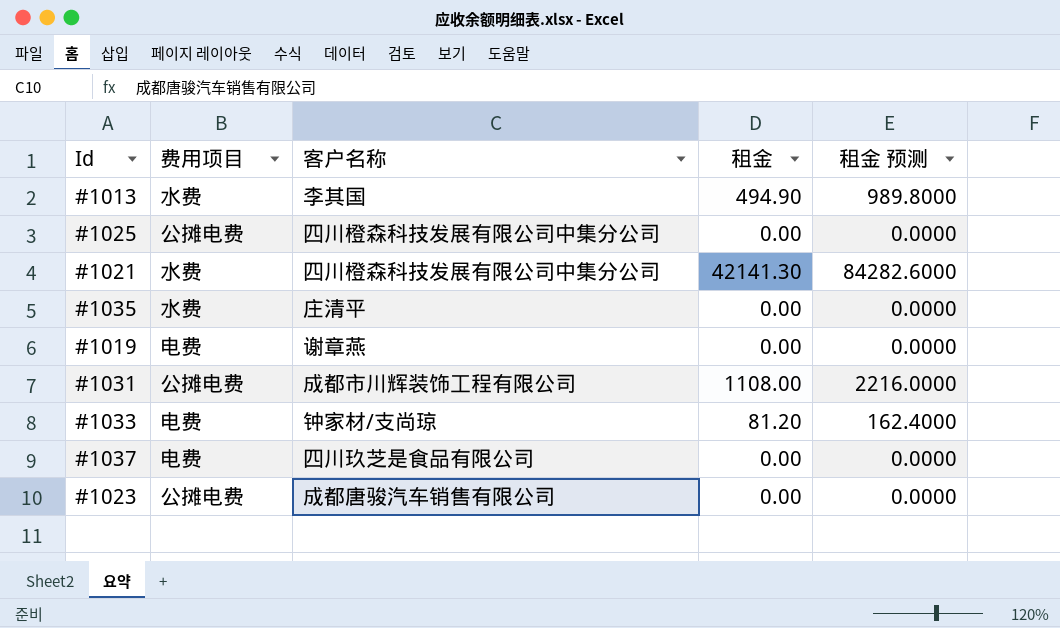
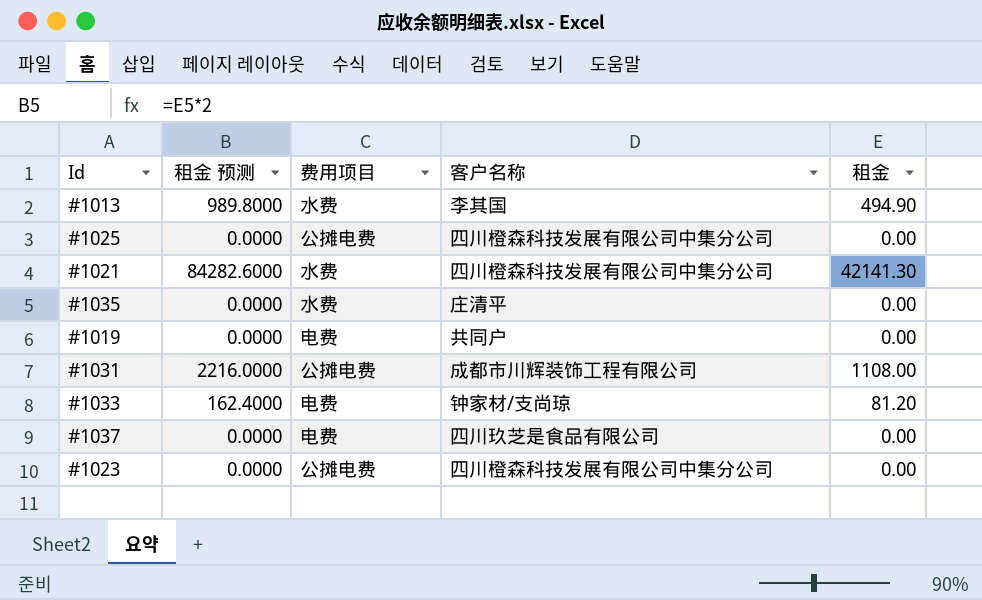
column 租金 预测 | position: 5 -> 2
#1019 | 客户名称: 谢章燕 -> 共同户
#1023 | 客户名称: 成都唐骏汽车销售有限公司 -> 四川橙森科技发展有限公司中集分公司

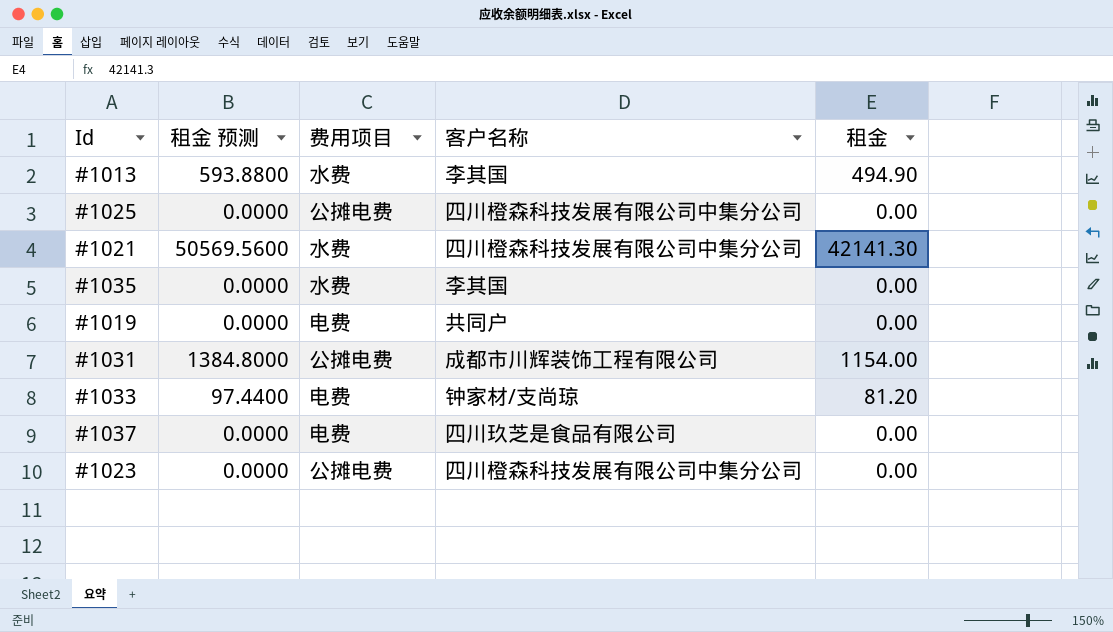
column 租金 预测 | formula: [租金] * 2 -> [租金] * 1.2
#1035 | 客户名称: 庄清平 -> 李其国
#1031 | 租金: 1108.00 -> 1154.00

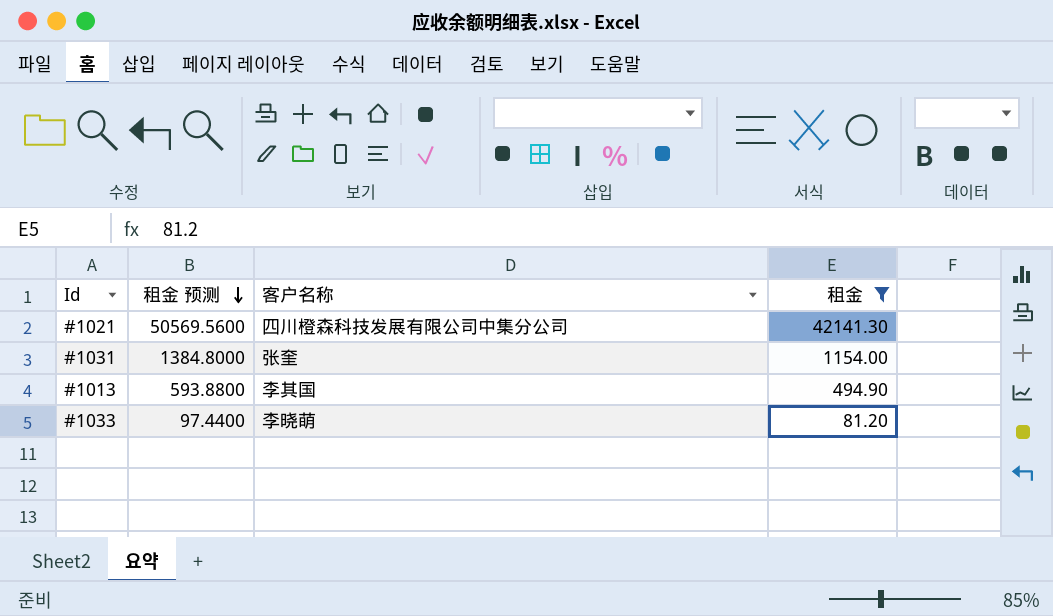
filter: none -> 租金 != 0.00
row order: none -> 租金 预测 descending
column 费用项目 | position: 3 -> none
#1031 | 客户名称: 成都市川辉装饰工程有限公司 -> 张奎
#1033 | 客户名称: 钟家材/支尚琼 -> 李晓萌

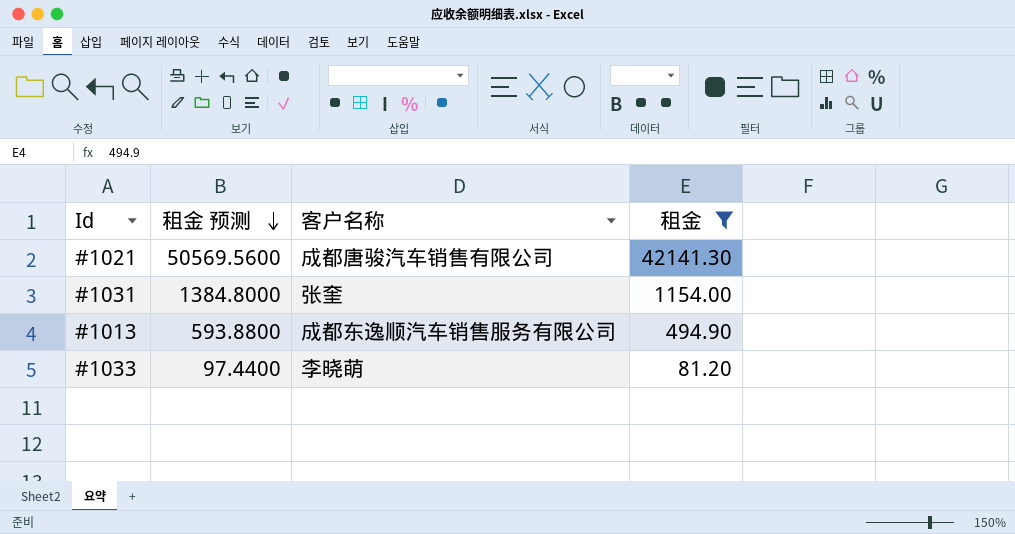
#1021 | 客户名称: 四川橙森科技发展有限公司中集分公司 -> 成都唐骏汽车销售有限公司
#1013 | 客户名称: 李其国 -> 成都东逸顺汽车销售服务有限公司

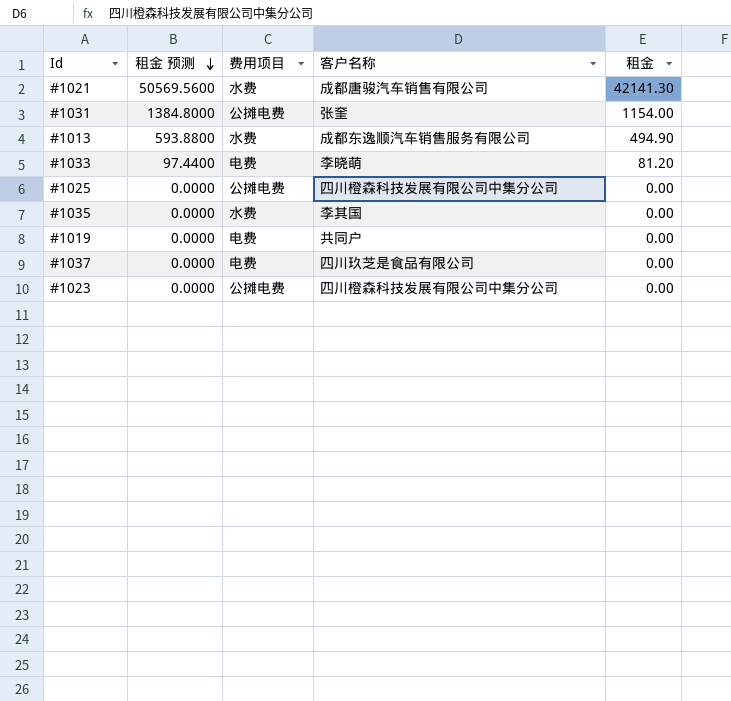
filter: 租金 != 0.00 -> none
column 费用项目 | position: none -> 3

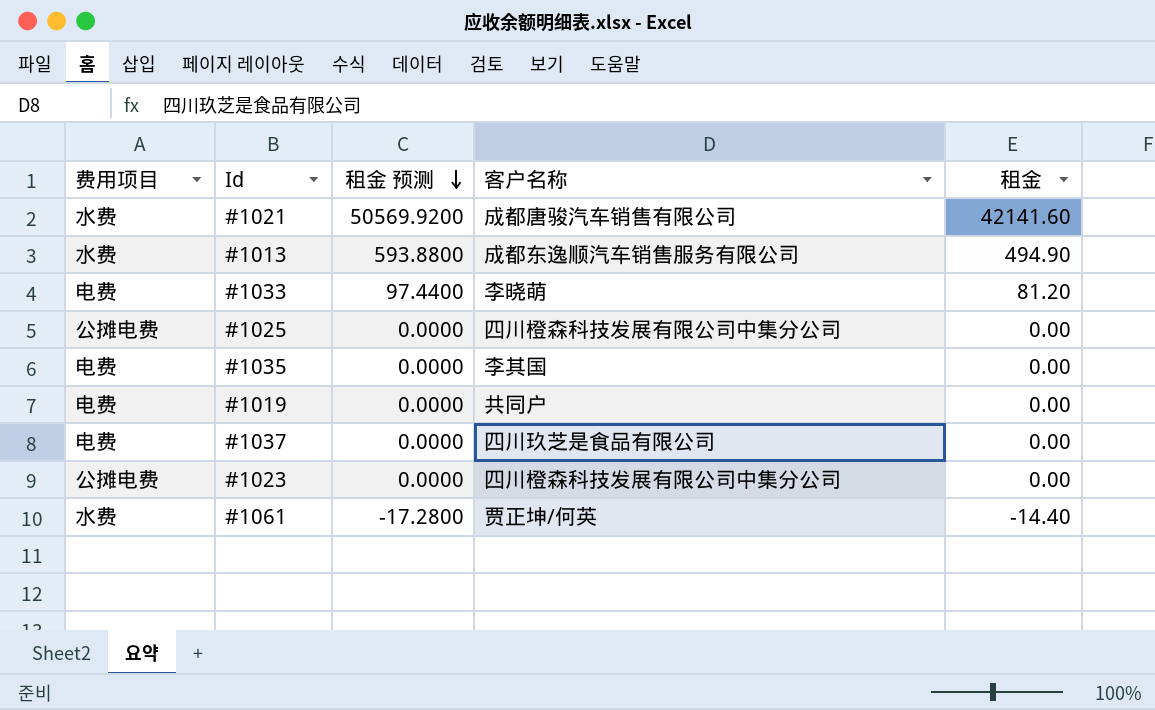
column 费用项目 | position: 3 -> 1
row #1031: 1384.8000 | 公摊电费 | 张奎 | 1154.00 -> none
#1021 | 租金 预测: 50569.5600 -> 50569.9200
#1021 | 租金: 42141.30 -> 42141.60
#1035 | 费用项目: 水费 -> 电费
row #1061: none -> 水费 | -17.2800 | 贾正坤/何英 | -14.40

